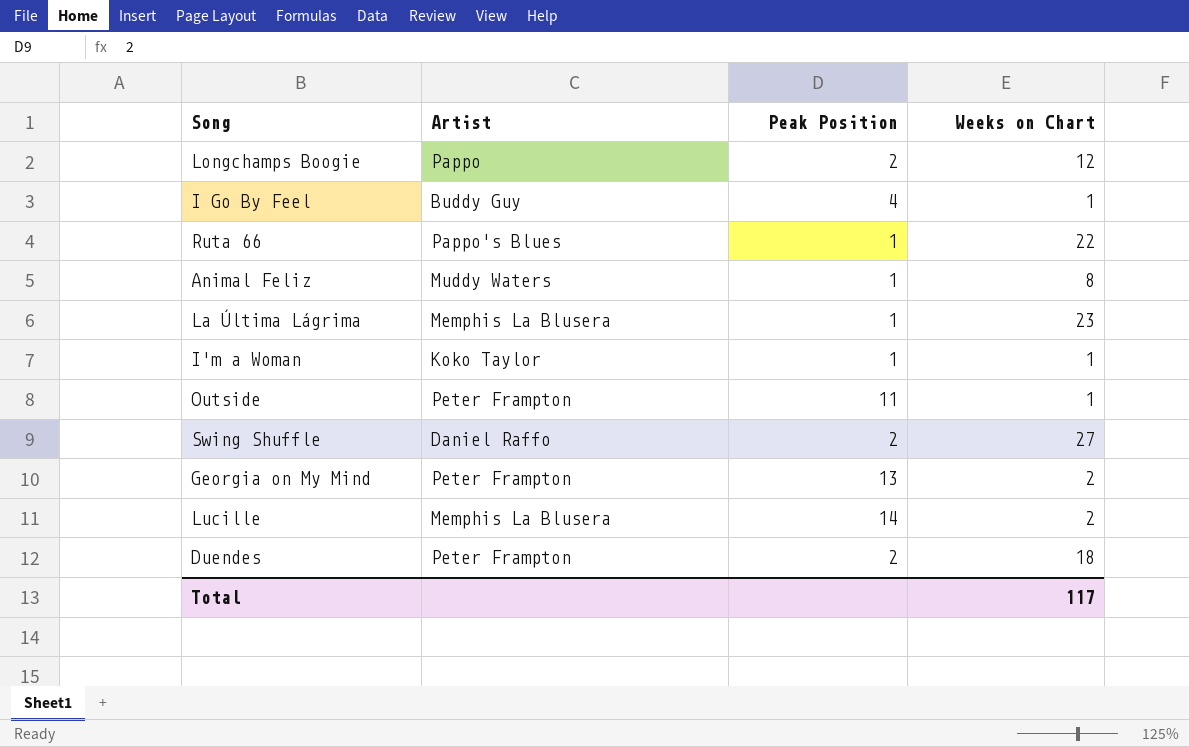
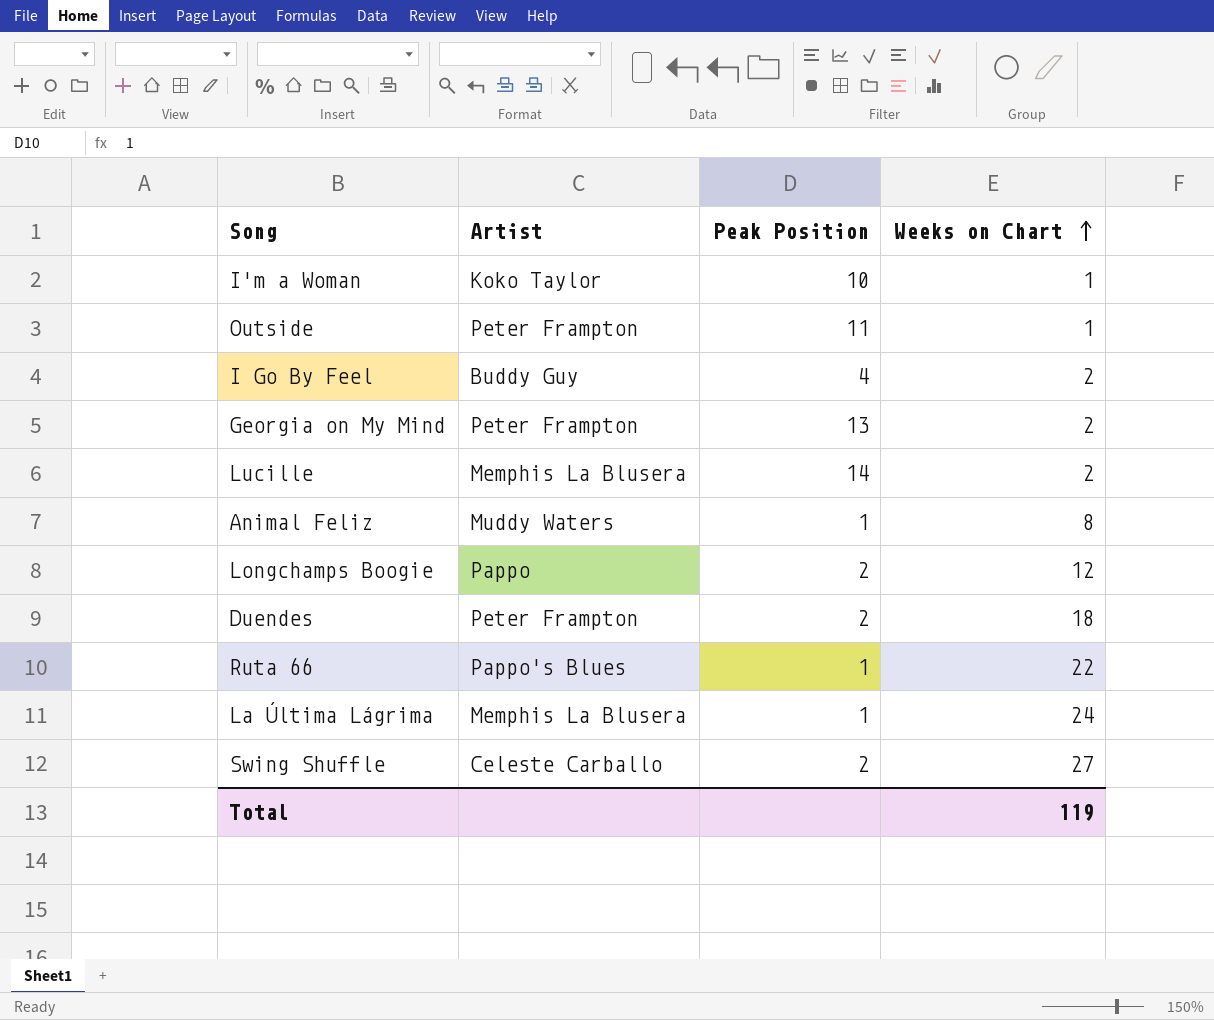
row order: none -> Weeks on Chart ascending
I'm a Woman | Peak Position: 1 -> 10
I Go By Feel | Weeks on Chart: 1 -> 2
La Última Lágrima | Weeks on Chart: 23 -> 24
Swing Shuffle | Artist: Daniel Raffo -> Celeste Carballo
Total | Weeks on Chart: 117 -> 119

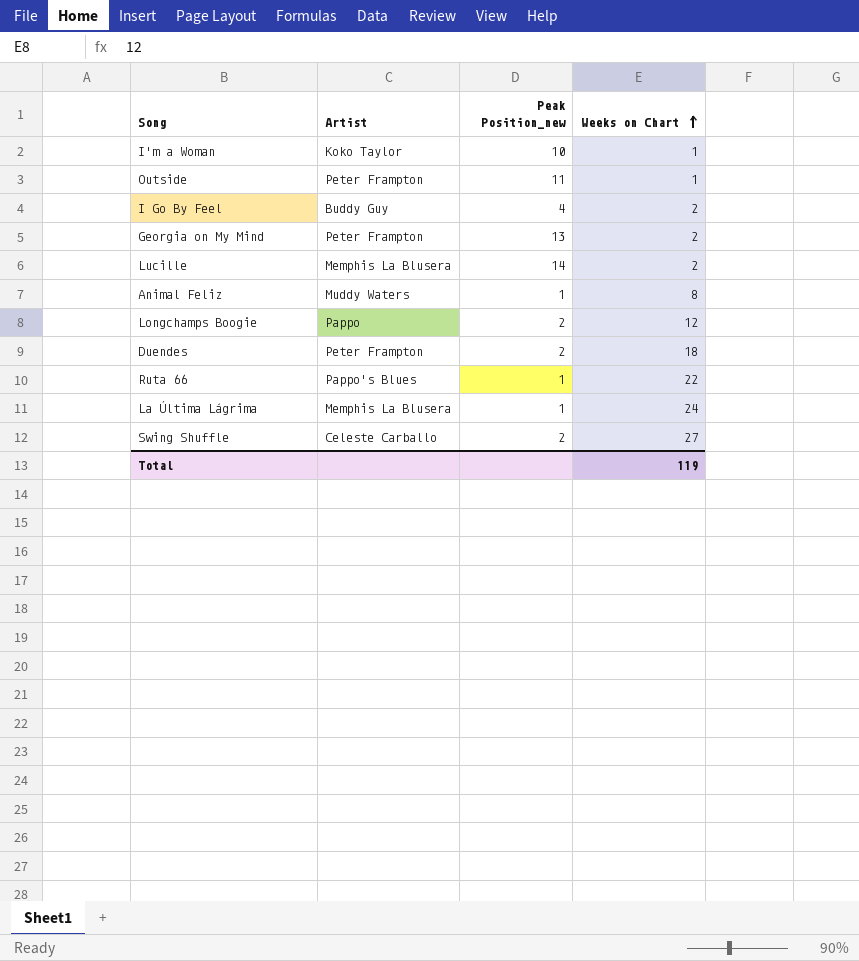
column name: Peak Position -> Peak Position_new

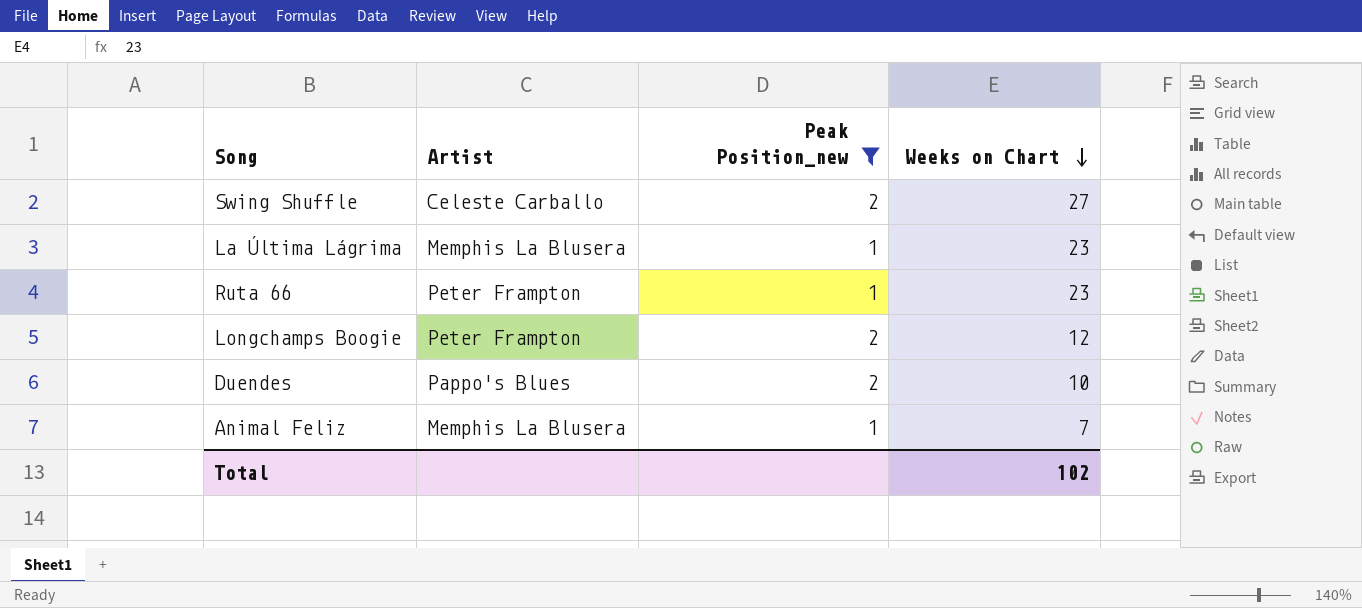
filter: none -> Peak Position_new <= 2
row order: Weeks on Chart ascending -> Weeks on Chart descending
La Última Lágrima | Weeks on Chart: 24 -> 23
Ruta 66 | Artist: Pappo's Blues -> Peter Frampton
Ruta 66 | Weeks on Chart: 22 -> 23
Longchamps Boogie | Artist: Pappo -> Peter Frampton
Duendes | Artist: Peter Frampton -> Pappo's Blues
Duendes | Weeks on Chart: 18 -> 10
Animal Feliz | Artist: Muddy Waters -> Memphis La Blusera
Animal Feliz | Weeks on Chart: 8 -> 7
Total | Weeks on Chart: 119 -> 102

